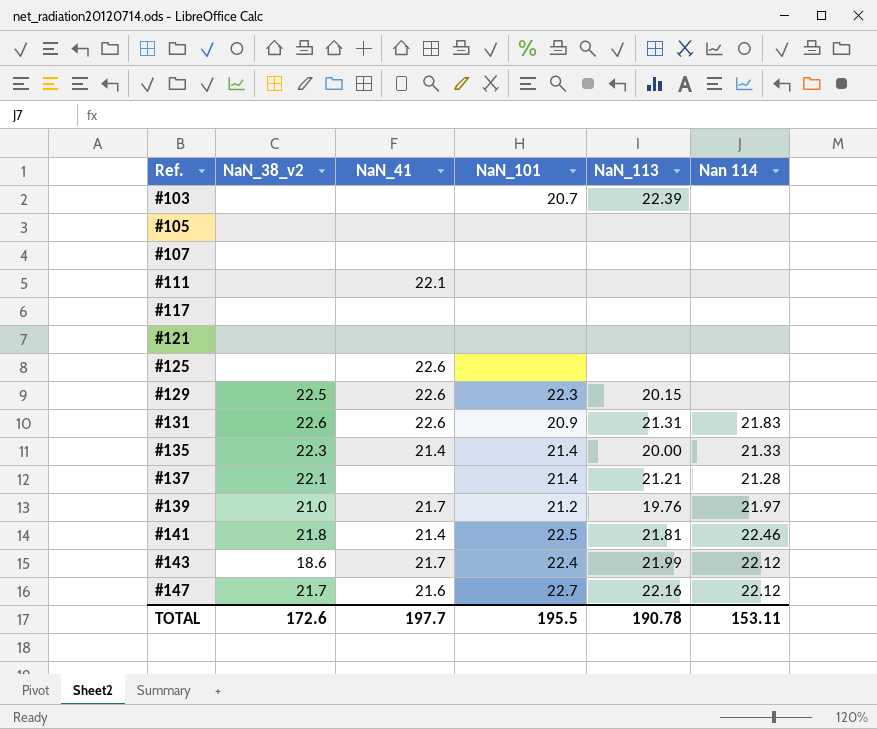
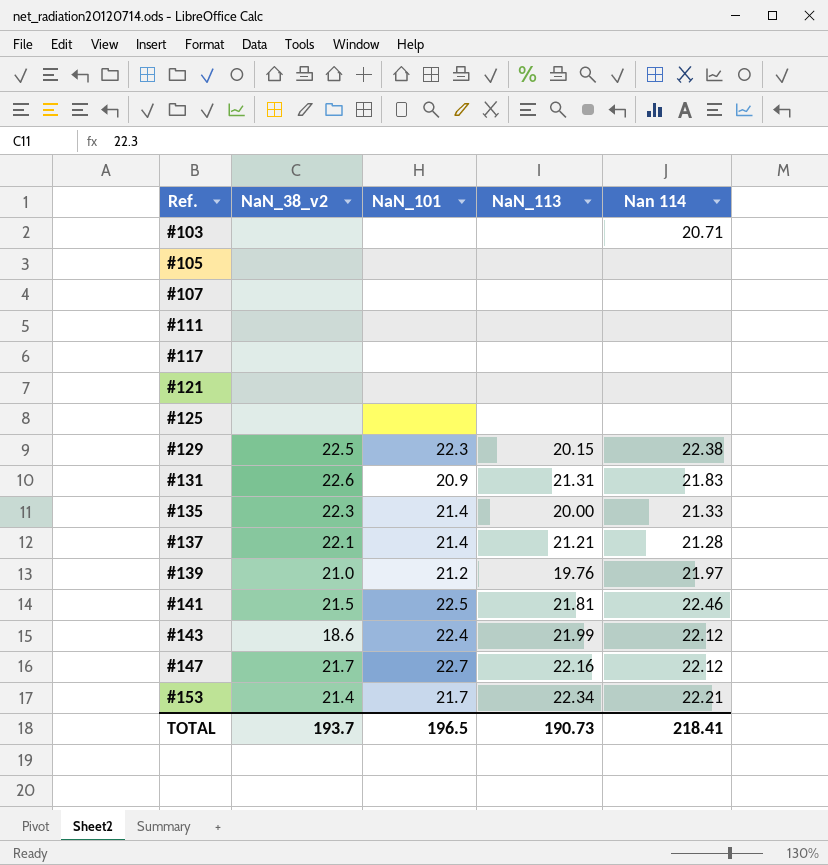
column NaN_41 | position: 3 -> none
#103 | NaN_101: 20.7 -> none
#103 | NaN_113: 22.39 -> none
#103 | Nan 114: none -> 20.71
#129 | Nan 114: none -> 22.38
#141 | NaN_38_v2: 21.8 -> 21.5
row #153: none -> 21.4 | 21.7 | 22.34 | 22.21
TOTAL | NaN_38_v2: 172.6 -> 193.7
TOTAL | NaN_101: 195.5 -> 196.5
TOTAL | NaN_113: 190.78 -> 190.73
TOTAL | Nan 114: 153.11 -> 218.41

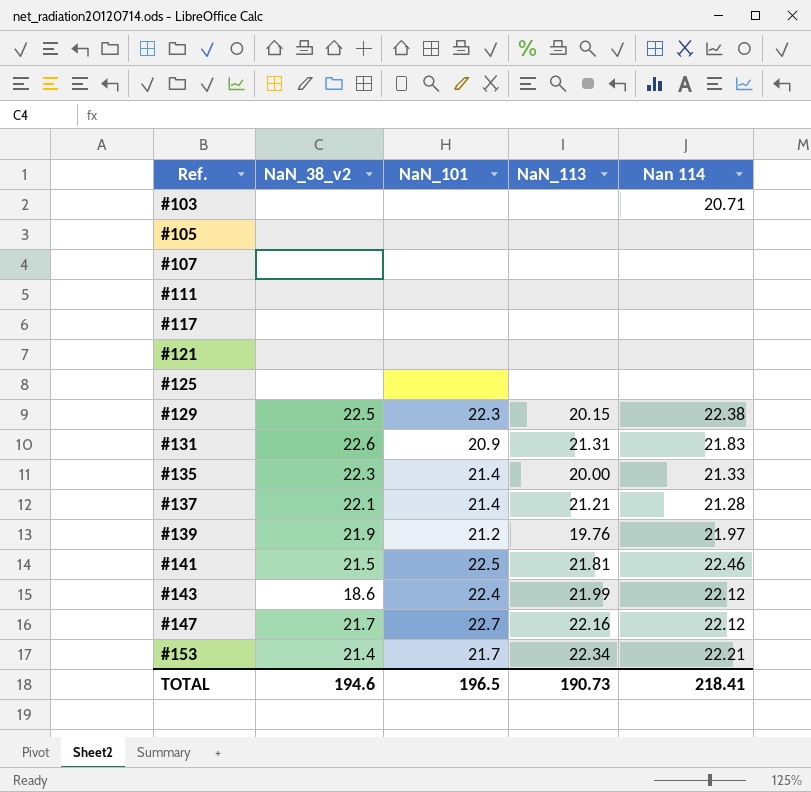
#139 | NaN_38_v2: 21.0 -> 21.9
TOTAL | NaN_38_v2: 193.7 -> 194.6

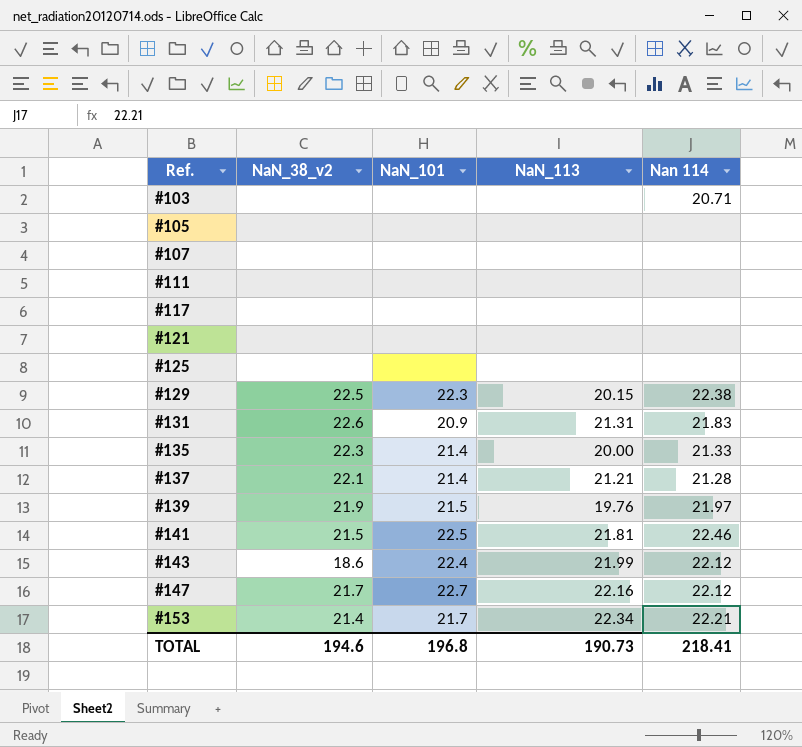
#139 | NaN_101: 21.2 -> 21.5
TOTAL | NaN_101: 196.5 -> 196.8

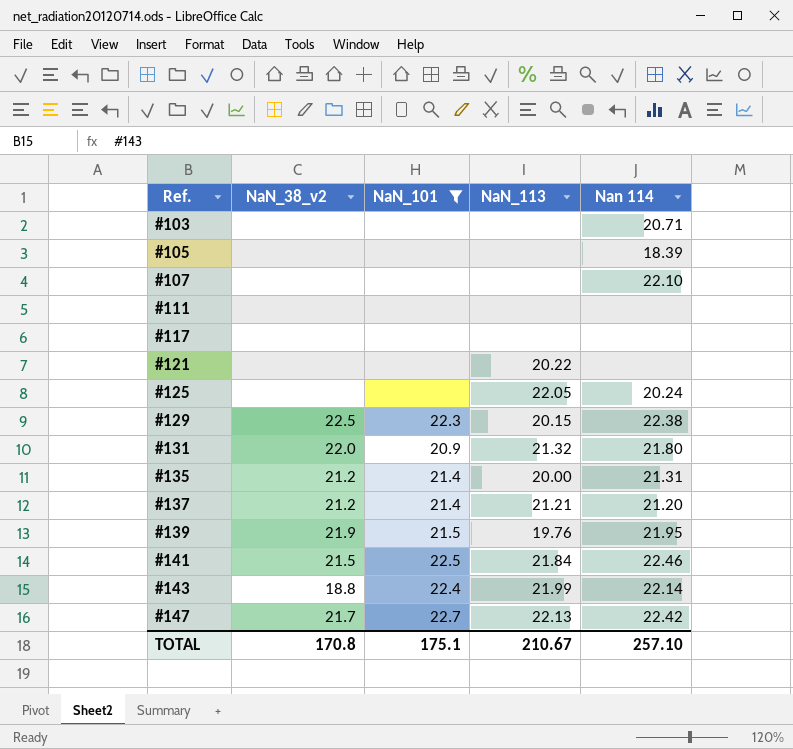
filter: none -> NaN_101 != 21.7
#105 | Nan 114: none -> 18.39
#107 | Nan 114: none -> 22.10
#121 | NaN_113: none -> 20.22
#125 | NaN_113: none -> 22.05
#125 | Nan 114: none -> 20.24
#131 | NaN_38_v2: 22.6 -> 22.0
#131 | NaN_113: 21.31 -> 21.32
#131 | Nan 114: 21.83 -> 21.80
#135 | NaN_38_v2: 22.3 -> 21.2
#135 | Nan 114: 21.33 -> 21.31
#137 | NaN_38_v2: 22.1 -> 21.2
#137 | Nan 114: 21.28 -> 21.20
#139 | Nan 114: 21.97 -> 21.95
#141 | NaN_113: 21.81 -> 21.84
#143 | NaN_38_v2: 18.6 -> 18.8
#143 | Nan 114: 22.12 -> 22.14
#147 | NaN_113: 22.16 -> 22.13
#147 | Nan 114: 22.12 -> 22.42
TOTAL | NaN_38_v2: 194.6 -> 170.8
TOTAL | NaN_101: 196.8 -> 175.1
TOTAL | NaN_113: 190.73 -> 210.67
TOTAL | Nan 114: 218.41 -> 257.10

